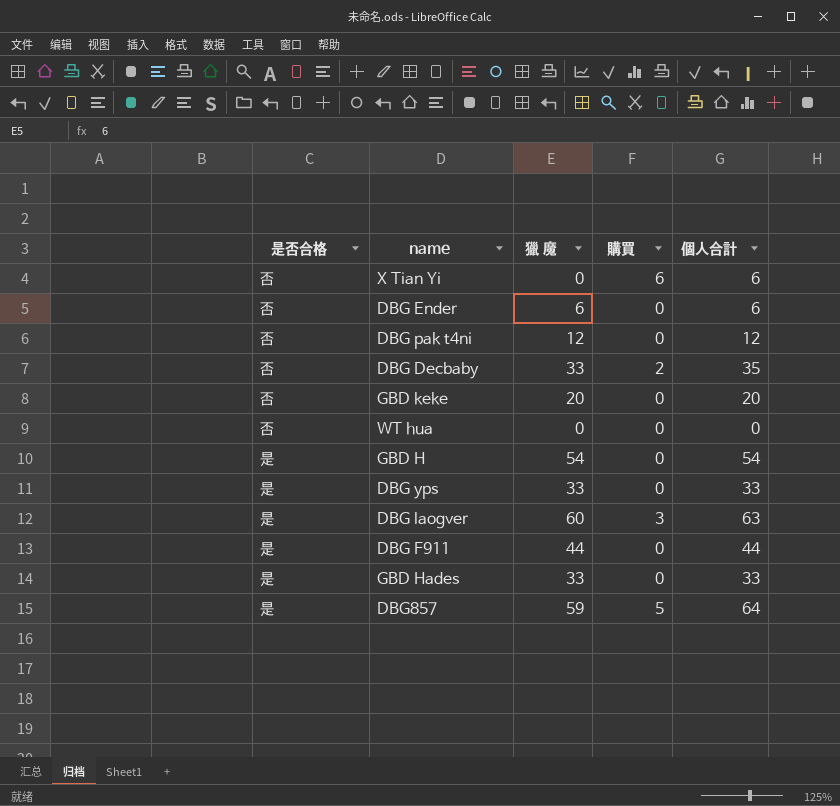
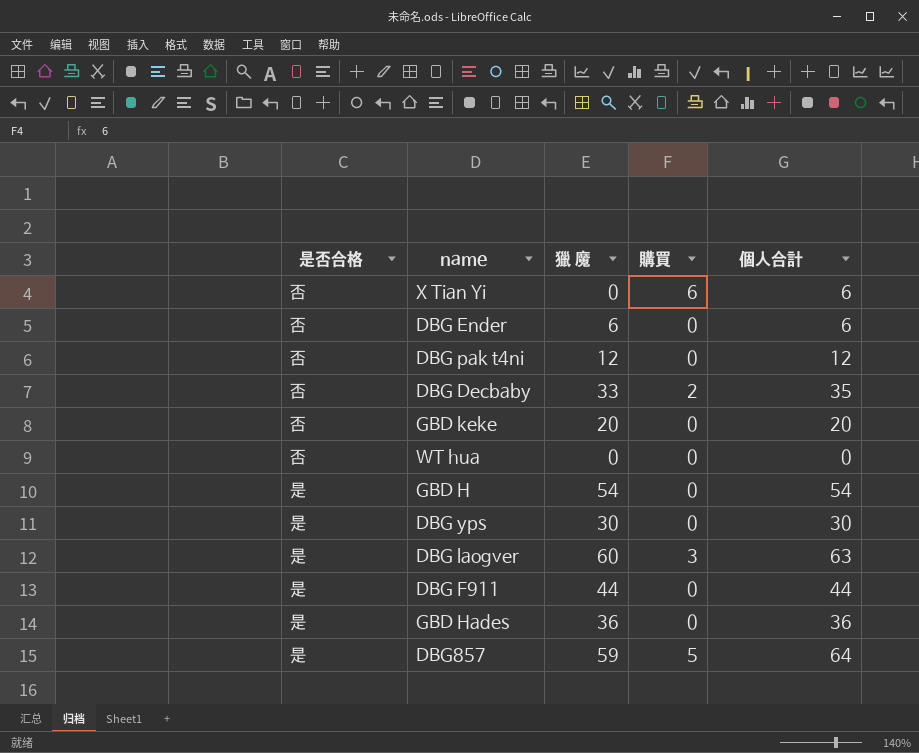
DBG yps | 獵 魔: 33 -> 30
DBG yps | 個人合計: 33 -> 30
GBD Hades | 獵 魔: 33 -> 36
GBD Hades | 個人合計: 33 -> 36

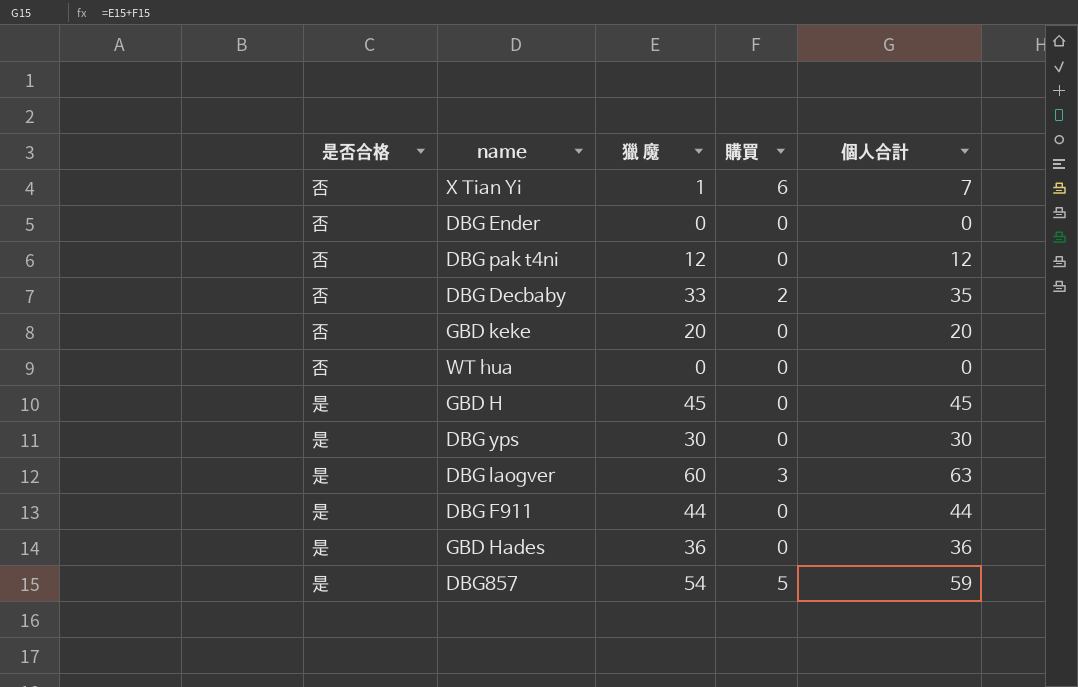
X Tian Yi | 獵 魔: 0 -> 1
X Tian Yi | 個人合計: 6 -> 7
DBG Ender | 獵 魔: 6 -> 0
DBG Ender | 個人合計: 6 -> 0
GBD H | 獵 魔: 54 -> 45
GBD H | 個人合計: 54 -> 45
DBG857 | 獵 魔: 59 -> 54
DBG857 | 個人合計: 64 -> 59

